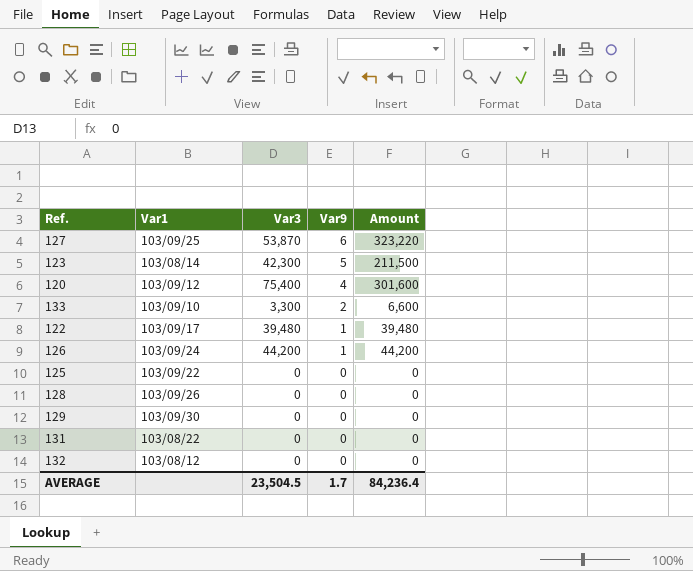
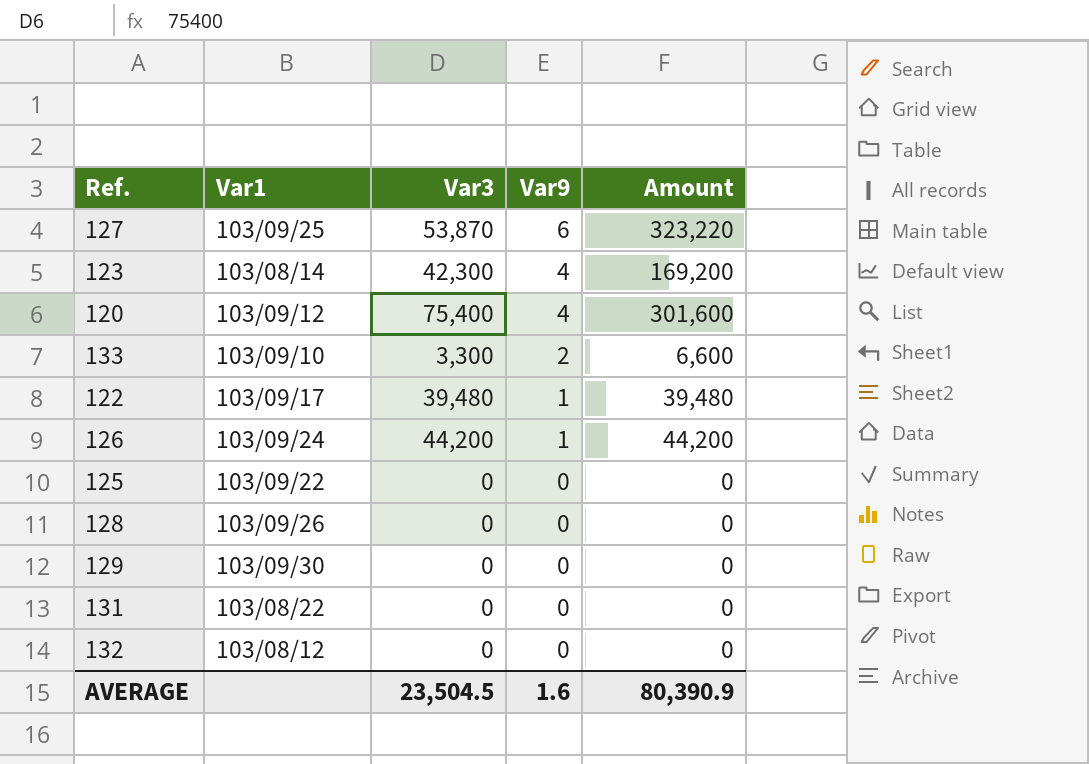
123 | Var9: 5 -> 4
123 | Amount: 211,500 -> 169,200
AVERAGE | Var9: 1.7 -> 1.6
AVERAGE | Amount: 84,236.4 -> 80,390.9

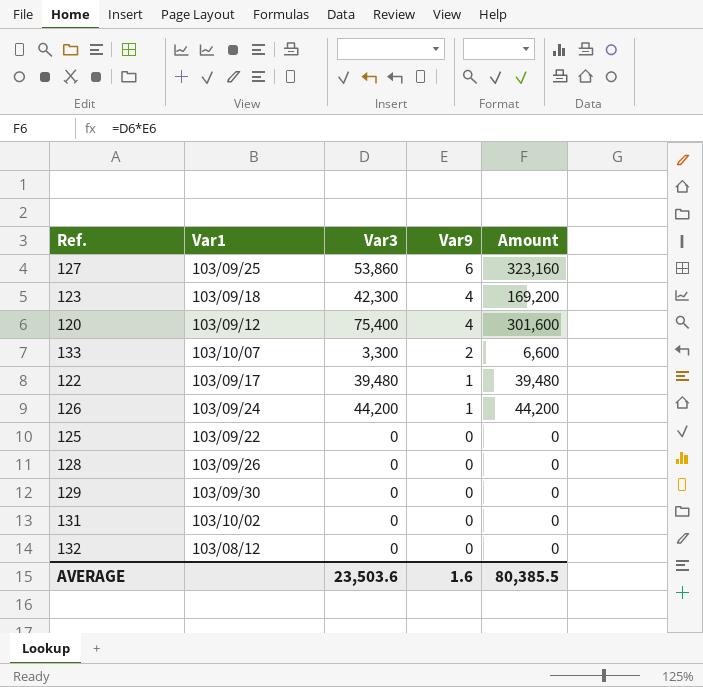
127 | Var3: 53,870 -> 53,860
127 | Amount: 323,220 -> 323,160
123 | Var1: 103/08/14 -> 103/09/18
133 | Var1: 103/09/10 -> 103/10/07
131 | Var1: 103/08/22 -> 103/10/02
AVERAGE | Var3: 23,504.5 -> 23,503.6
AVERAGE | Amount: 80,390.9 -> 80,385.5

